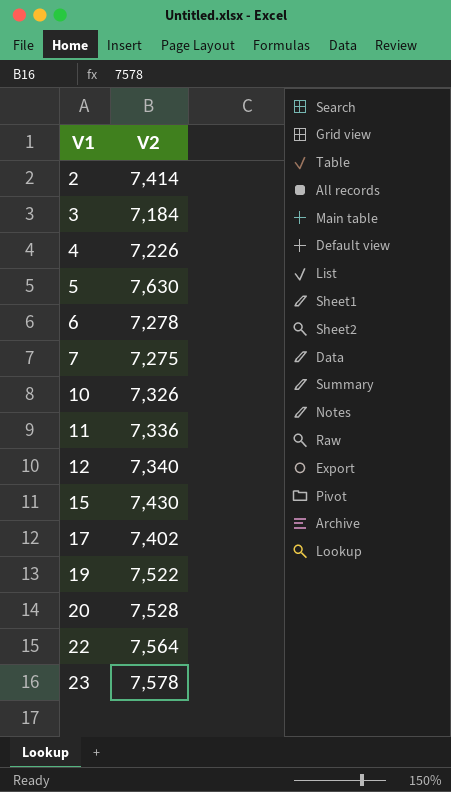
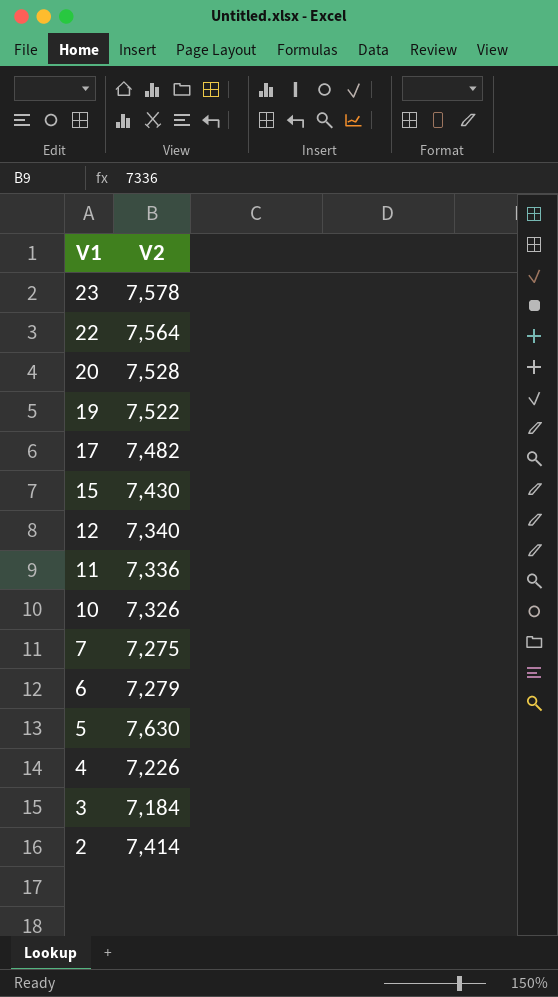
row order: V1 ascending -> V1 descending
17 | V2: 7,402 -> 7,482
6 | V2: 7,278 -> 7,279

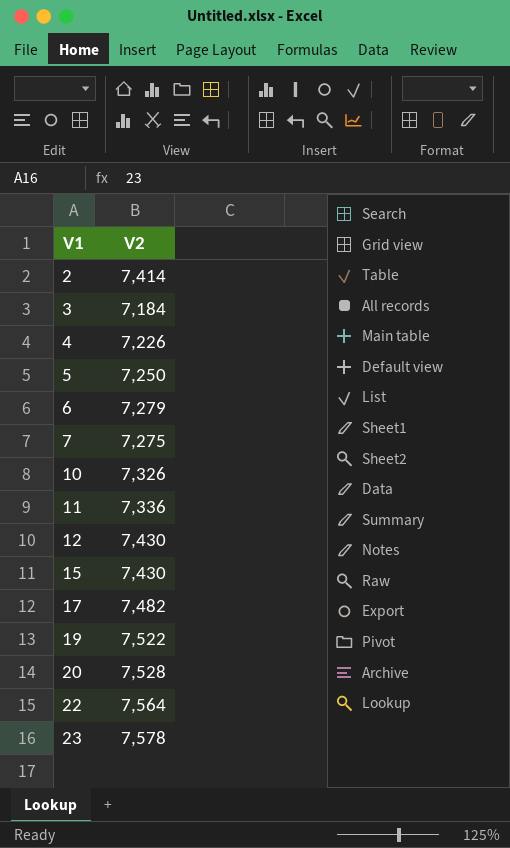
row order: V1 descending -> V1 ascending
5 | V2: 7,630 -> 7,250
12 | V2: 7,340 -> 7,430

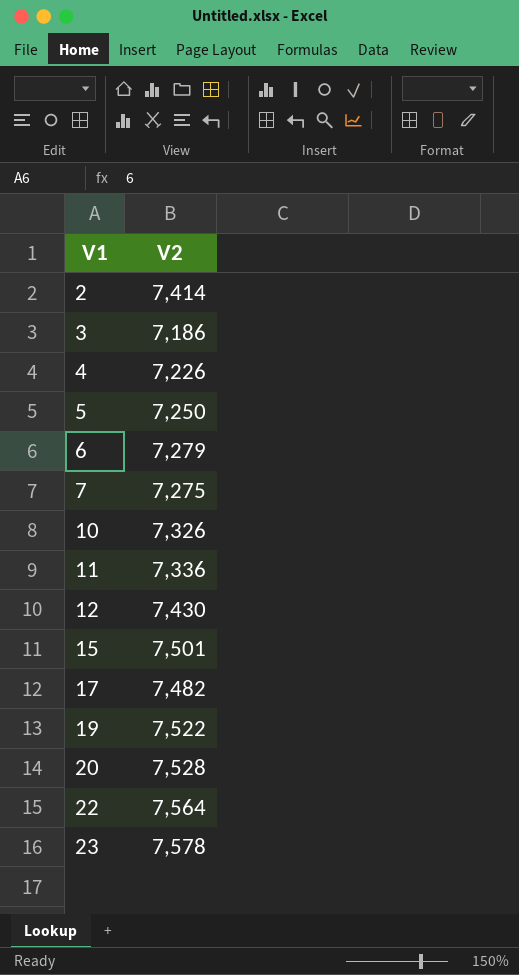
3 | V2: 7,184 -> 7,186
15 | V2: 7,430 -> 7,501

